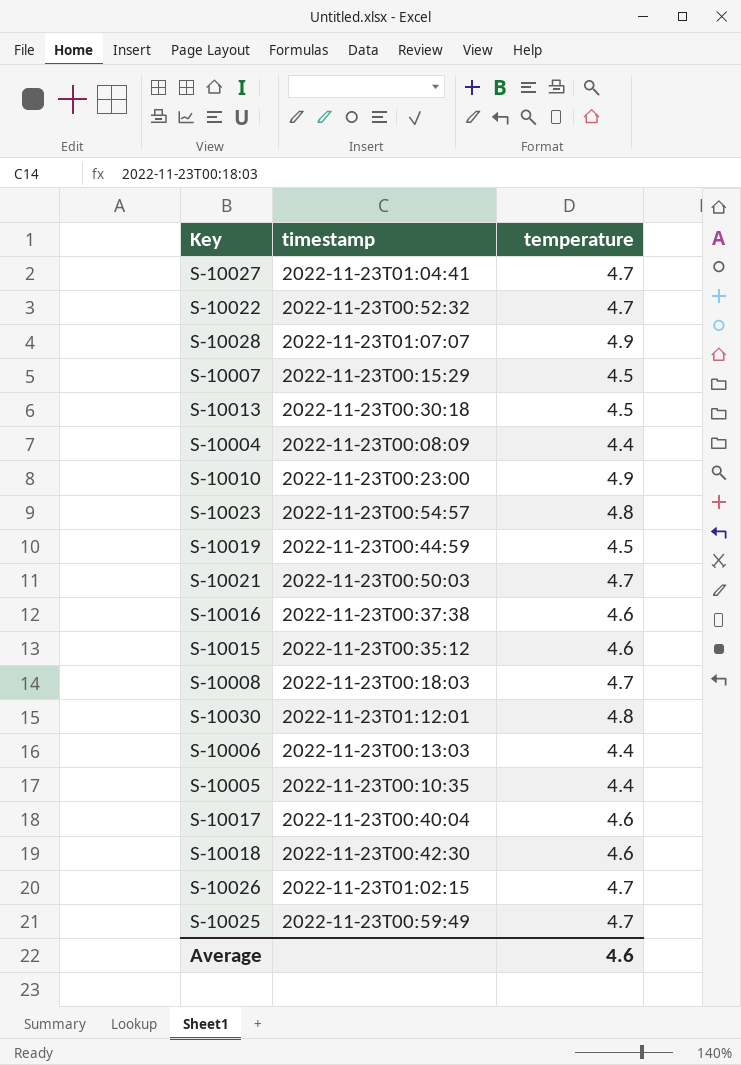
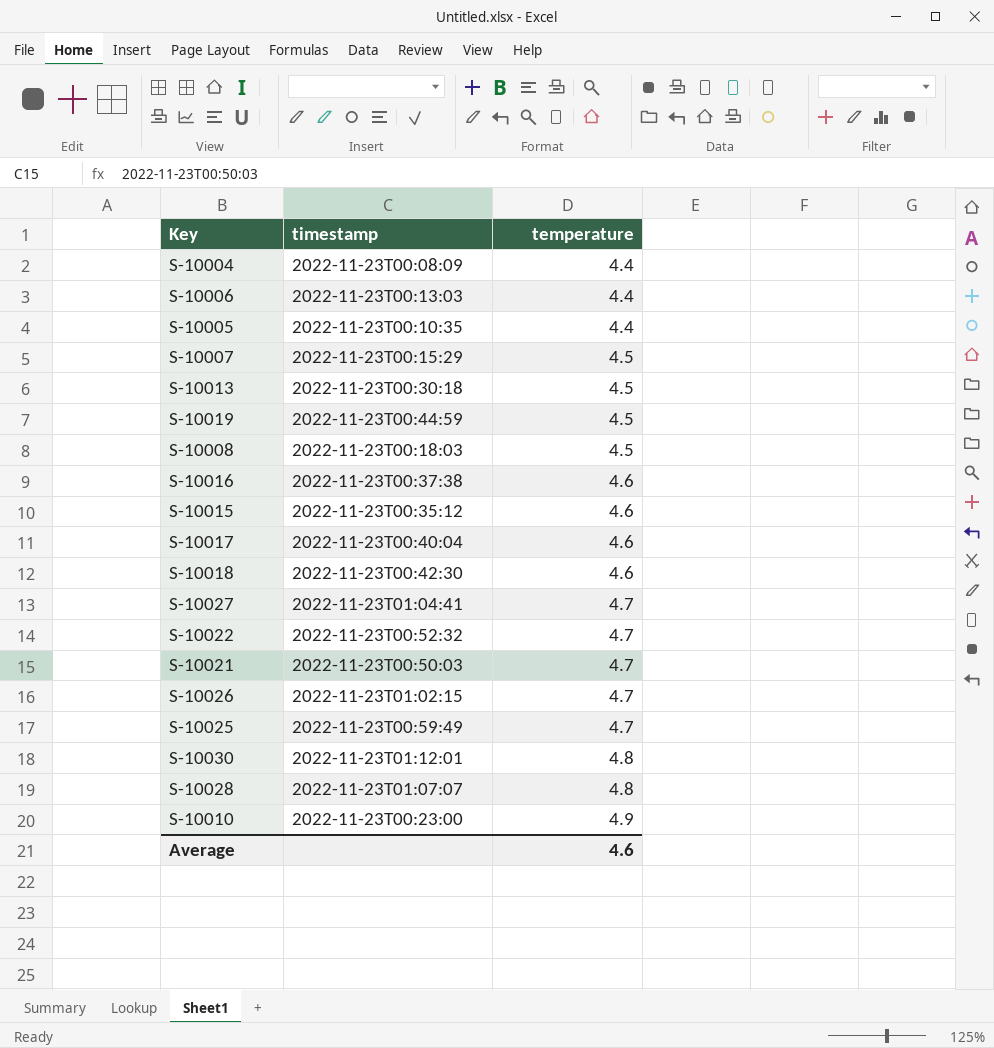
row order: none -> temperature ascending
row S-10023: 2022-11-23T00:54:57 | 4.8 -> none
S-10008 | temperature: 4.7 -> 4.5
S-10028 | temperature: 4.9 -> 4.8

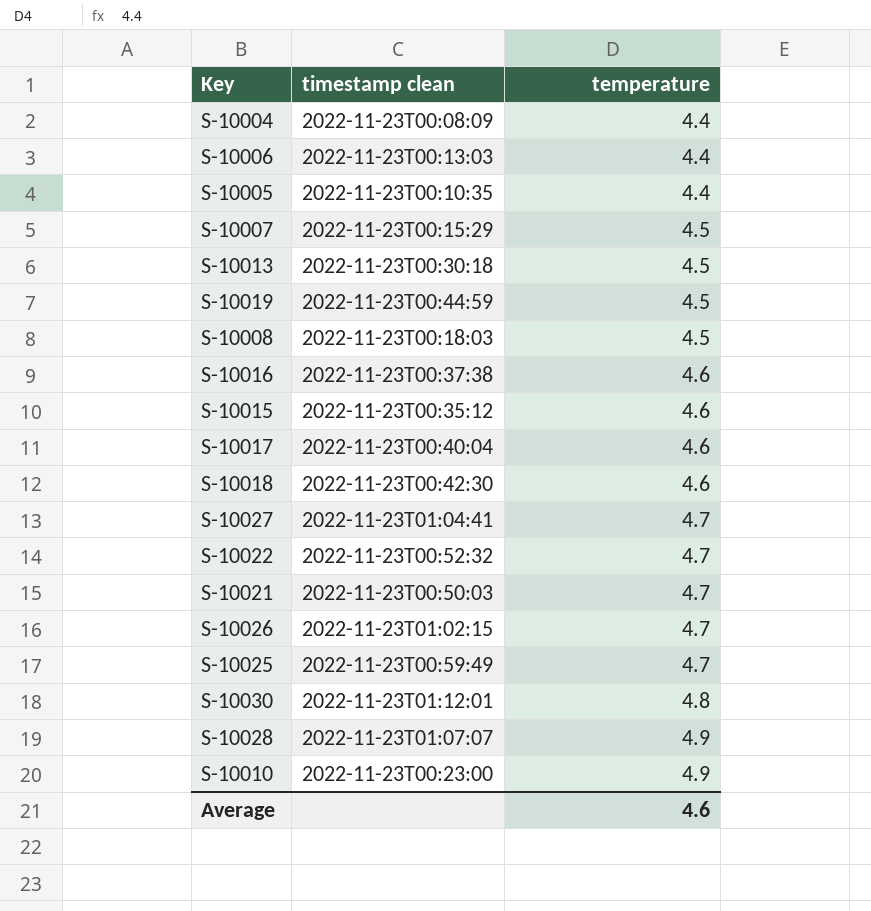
column name: timestamp -> timestamp clean
S-10028 | temperature: 4.8 -> 4.9

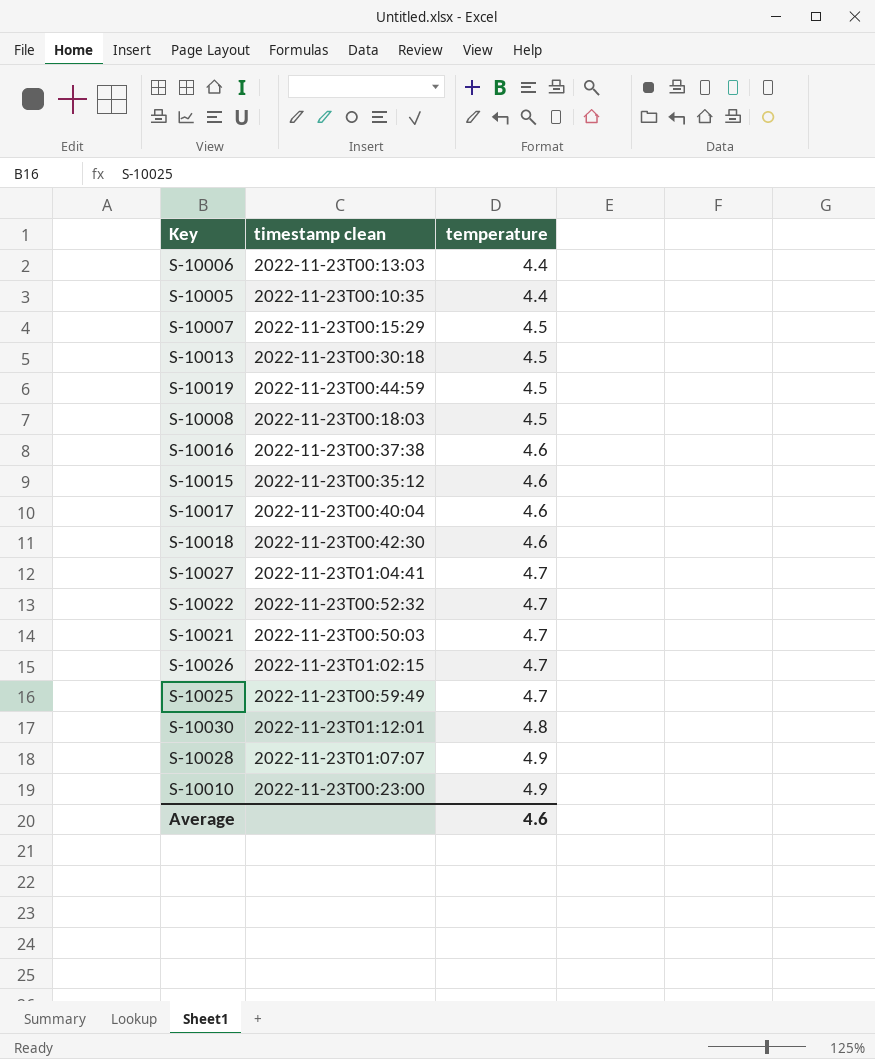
row S-10004: 2022-11-23T00:08:09 | 4.4 -> none

